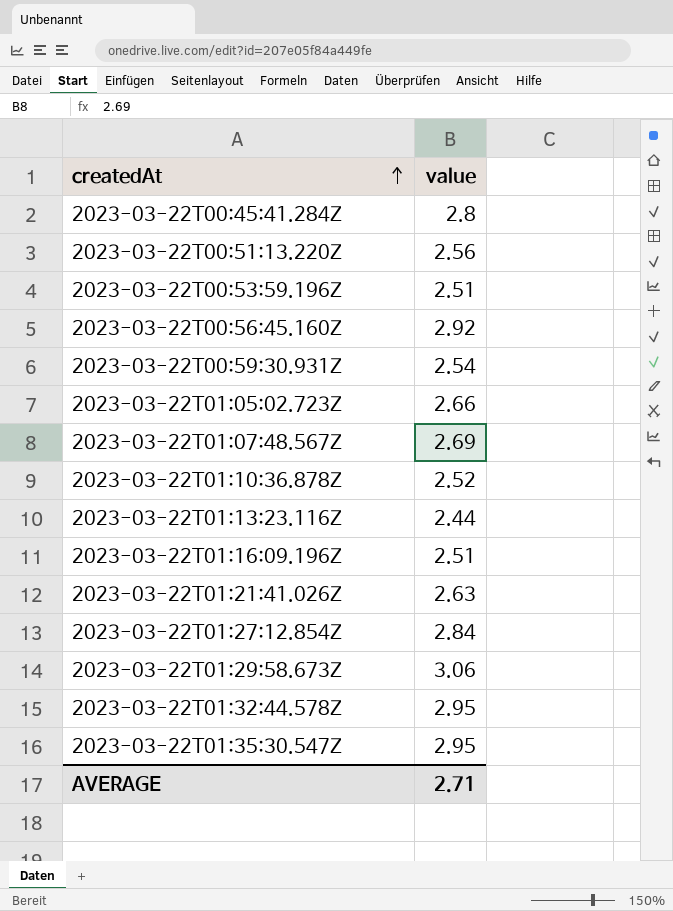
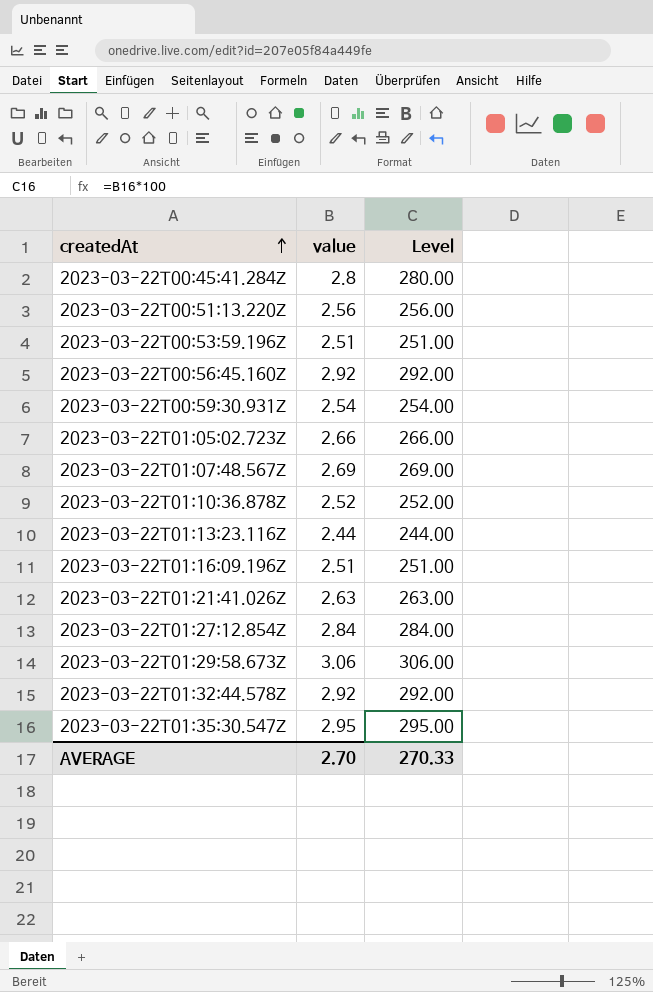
column Level | formula: none -> [value] * 100
2023-03-22T01:32:44.578Z | value: 2.95 -> 2.92
AVERAGE | value: 2.71 -> 2.70

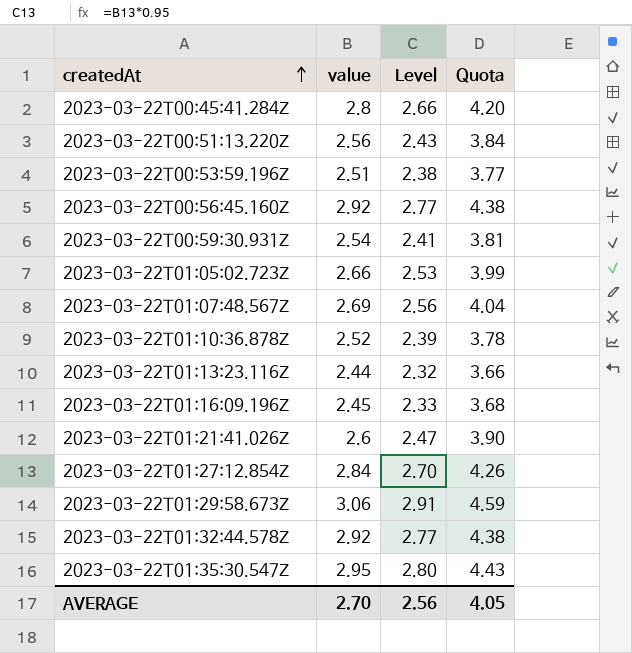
column Level | formula: [value] * 100 -> [value] * 0.95
column Quota | formula: none -> [value] * 1.5
2023-03-22T01:16:09.196Z | value: 2.51 -> 2.45
2023-03-22T01:21:41.026Z | value: 2.63 -> 2.6
AVERAGE | Level: 270.33 -> 2.56

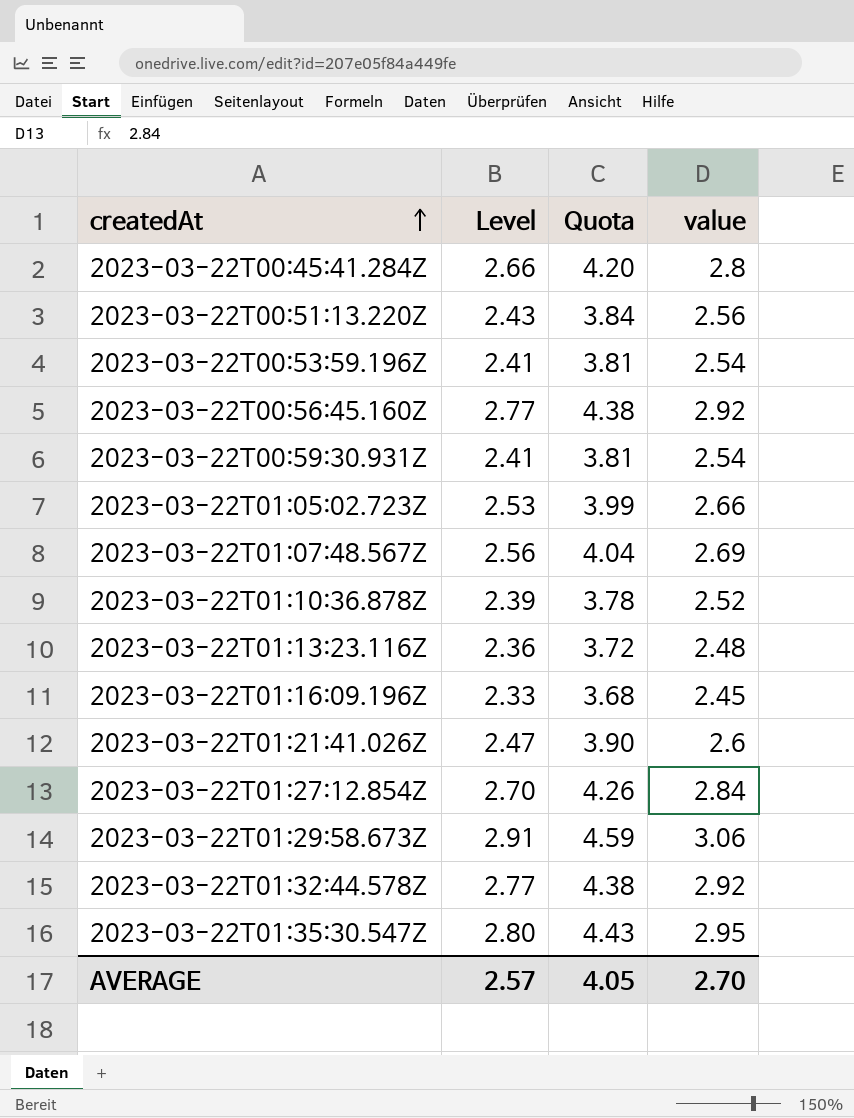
column value | position: 2 -> 4
2023-03-22T00:53:59.196Z | Level: 2.38 -> 2.41
2023-03-22T00:53:59.196Z | Quota: 3.77 -> 3.81
2023-03-22T00:53:59.196Z | value: 2.51 -> 2.54
2023-03-22T01:13:23.116Z | Level: 2.32 -> 2.36
2023-03-22T01:13:23.116Z | Quota: 3.66 -> 3.72
2023-03-22T01:13:23.116Z | value: 2.44 -> 2.48
AVERAGE | Level: 2.56 -> 2.57

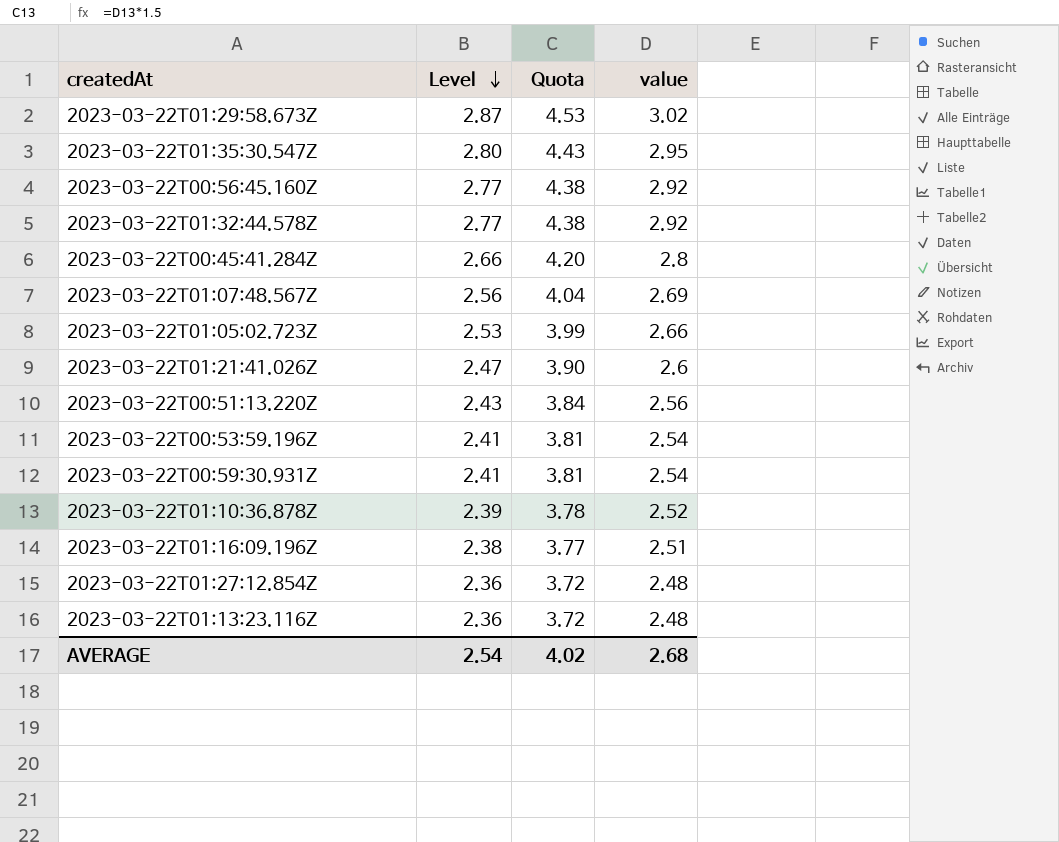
row order: createdAt ascending -> Level descending
2023-03-22T01:29:58.673Z | Level: 2.91 -> 2.87
2023-03-22T01:29:58.673Z | Quota: 4.59 -> 4.53
2023-03-22T01:29:58.673Z | value: 3.06 -> 3.02
2023-03-22T01:16:09.196Z | Level: 2.33 -> 2.38
2023-03-22T01:16:09.196Z | Quota: 3.68 -> 3.77
2023-03-22T01:16:09.196Z | value: 2.45 -> 2.51
2023-03-22T01:27:12.854Z | Level: 2.70 -> 2.36
2023-03-22T01:27:12.854Z | Quota: 4.26 -> 3.72
2023-03-22T01:27:12.854Z | value: 2.84 -> 2.48
AVERAGE | Level: 2.57 -> 2.54
AVERAGE | Quota: 4.05 -> 4.02
AVERAGE | value: 2.70 -> 2.68

